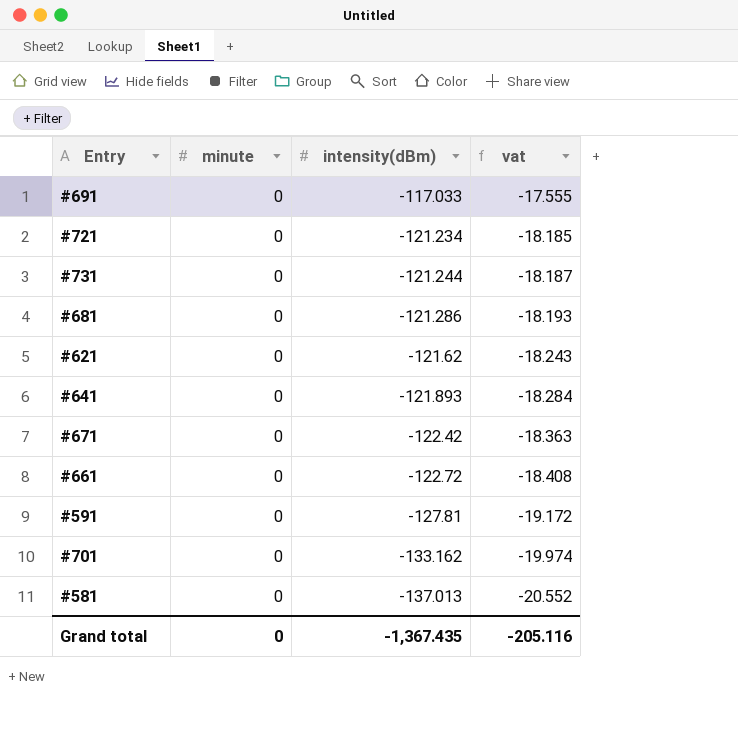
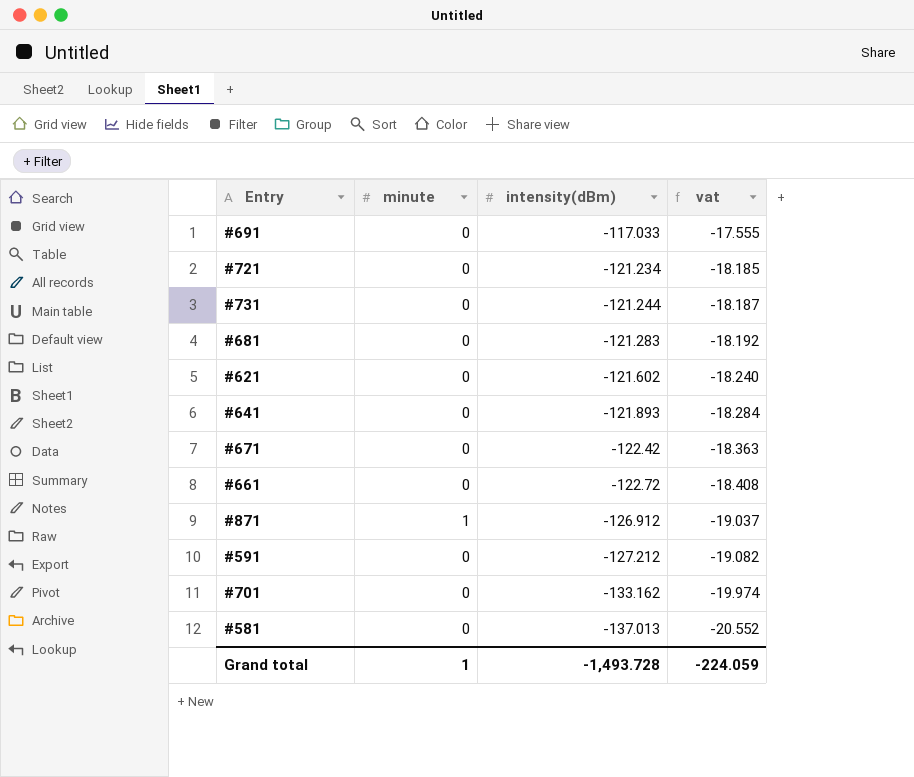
#681 | intensity(dBm): -121.286 -> -121.283
#681 | vat: -18.193 -> -18.192
#621 | intensity(dBm): -121.62 -> -121.602
#621 | vat: -18.243 -> -18.240
row #871: none -> 1 | -126.912 | -19.037
#591 | intensity(dBm): -127.81 -> -127.212
#591 | vat: -19.172 -> -19.082
Grand total | minute: 0 -> 1
Grand total | intensity(dBm): -1,367.435 -> -1,493.728
Grand total | vat: -205.116 -> -224.059

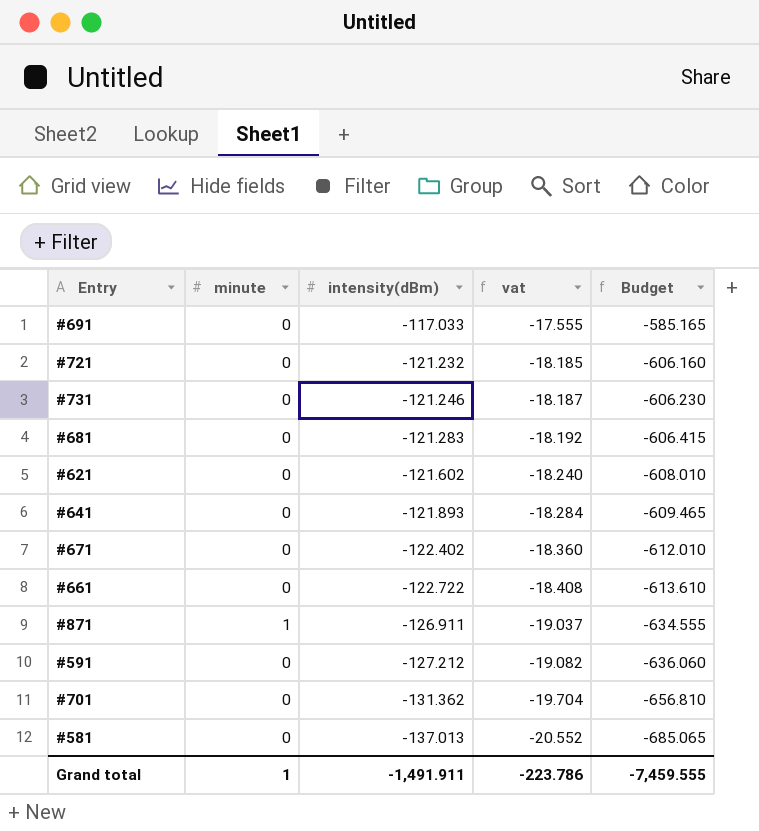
column Budget | formula: none -> [intensity(dBm)] * 5
#721 | intensity(dBm): -121.234 -> -121.232
#731 | intensity(dBm): -121.244 -> -121.246
#671 | intensity(dBm): -122.42 -> -122.402
#671 | vat: -18.363 -> -18.360
#661 | intensity(dBm): -122.72 -> -122.722
#871 | intensity(dBm): -126.912 -> -126.911
#701 | intensity(dBm): -133.162 -> -131.362
#701 | vat: -19.974 -> -19.704
Grand total | intensity(dBm): -1,493.728 -> -1,491.911
Grand total | vat: -224.059 -> -223.786

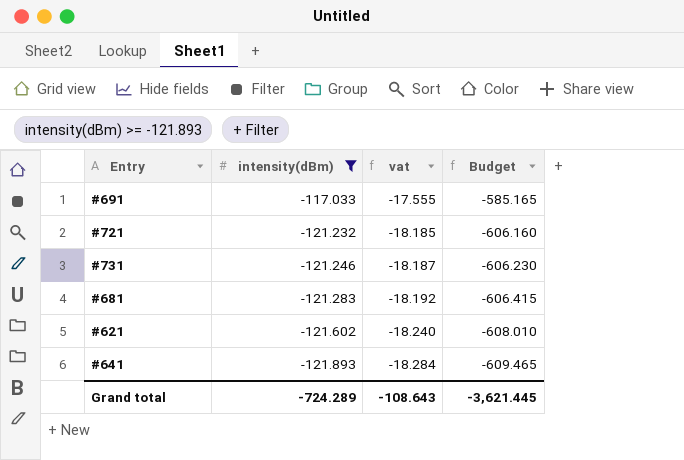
filter: none -> intensity(dBm) >= -121.893
column minute | position: 2 -> none
Grand total | intensity(dBm): -1,491.911 -> -724.289
Grand total | vat: -223.786 -> -108.643
Grand total | Budget: -7,459.555 -> -3,621.445

